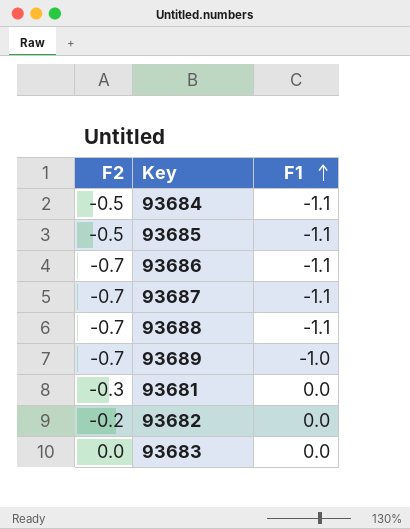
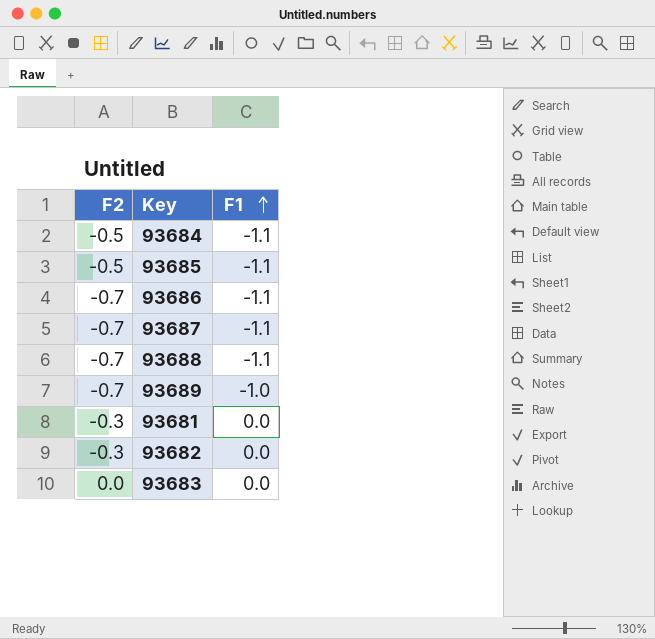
93682 | F2: -0.2 -> -0.3

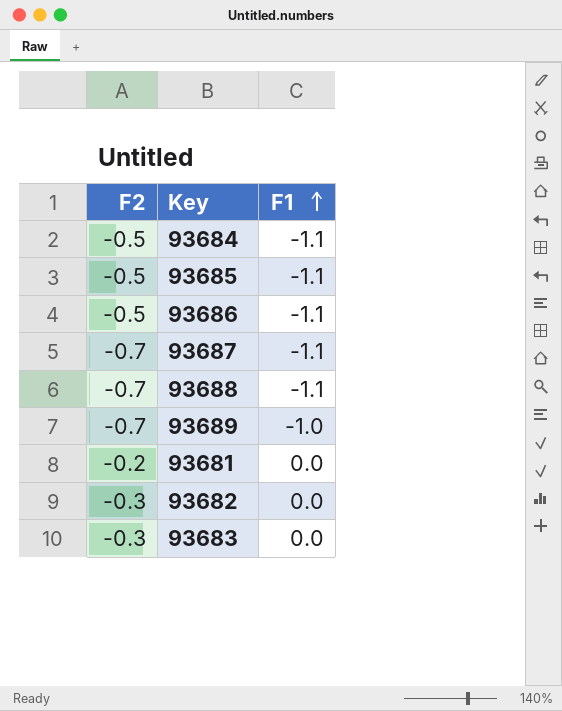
93686 | F2: -0.7 -> -0.5
93681 | F2: -0.3 -> -0.2
93683 | F2: 0.0 -> -0.3

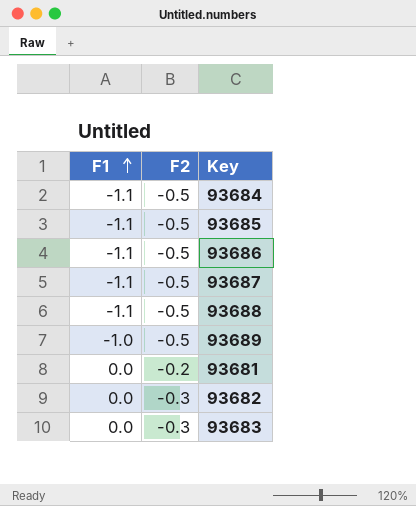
column F1 | position: 3 -> 1
93687 | F2: -0.7 -> -0.5
93688 | F2: -0.7 -> -0.5
93689 | F2: -0.7 -> -0.5

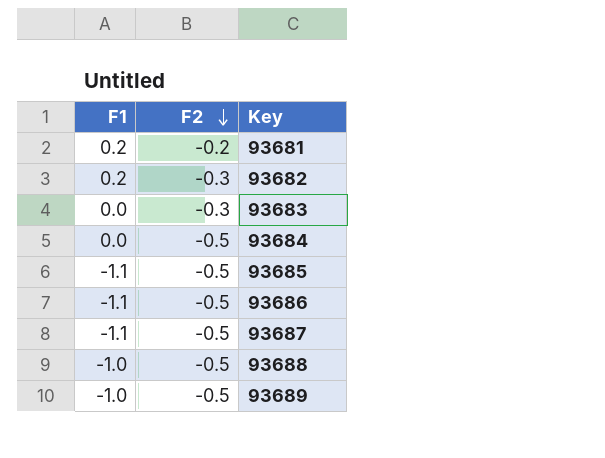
row order: F1 ascending -> F2 descending
93681 | F1: 0.0 -> 0.2
93682 | F1: 0.0 -> 0.2
93684 | F1: -1.1 -> 0.0
93688 | F1: -1.1 -> -1.0

